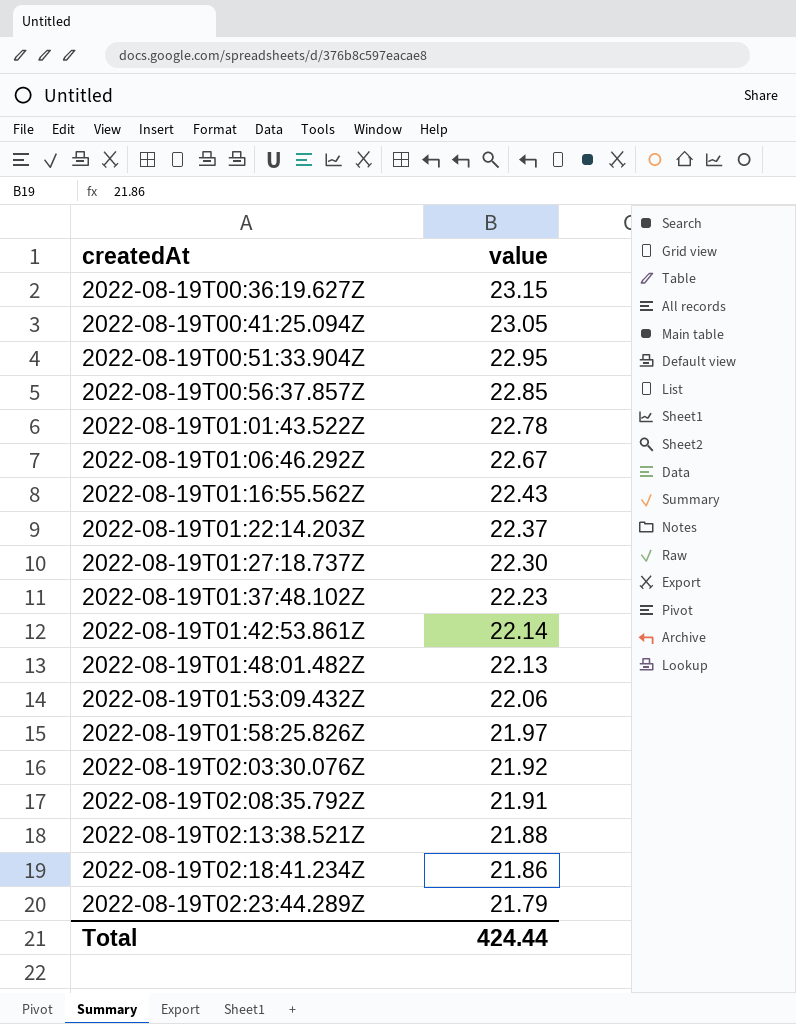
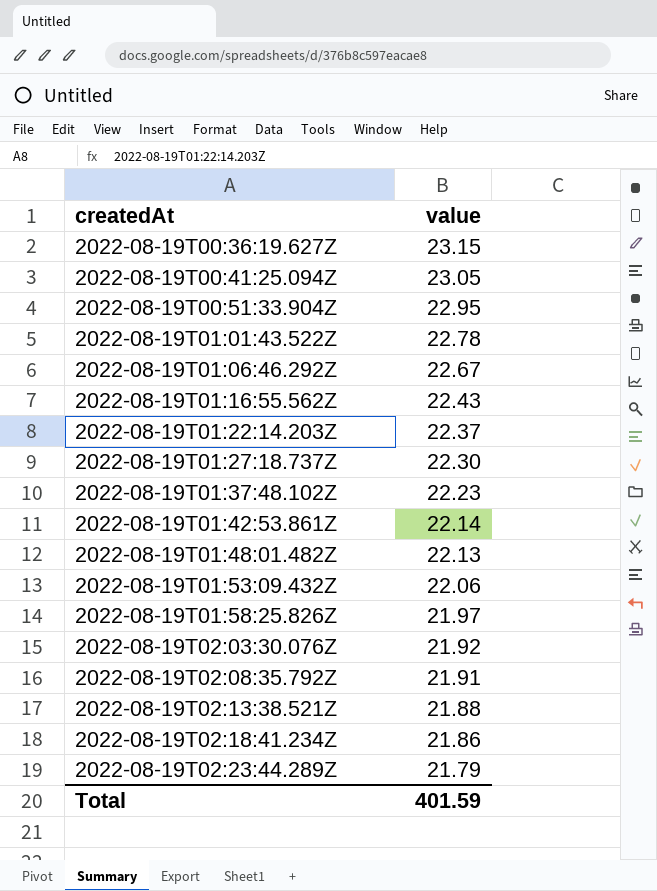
row 2022-08-19T00:56:37.857Z: 22.85 -> none
Total | value: 424.44 -> 401.59

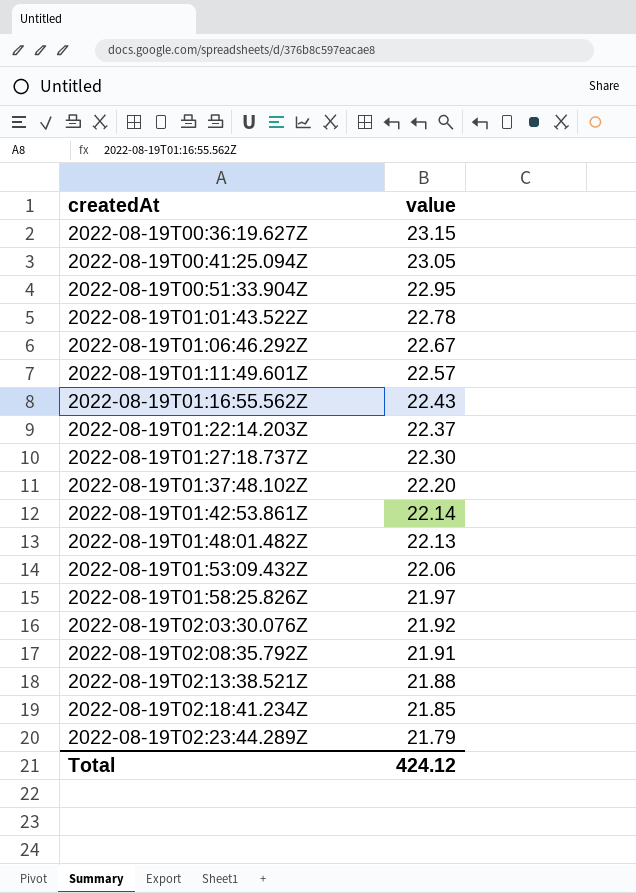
row 2022-08-19T01:11:49.601Z: none -> 22.57
2022-08-19T01:37:48.102Z | value: 22.23 -> 22.20
2022-08-19T02:18:41.234Z | value: 21.86 -> 21.85
Total | value: 401.59 -> 424.12

